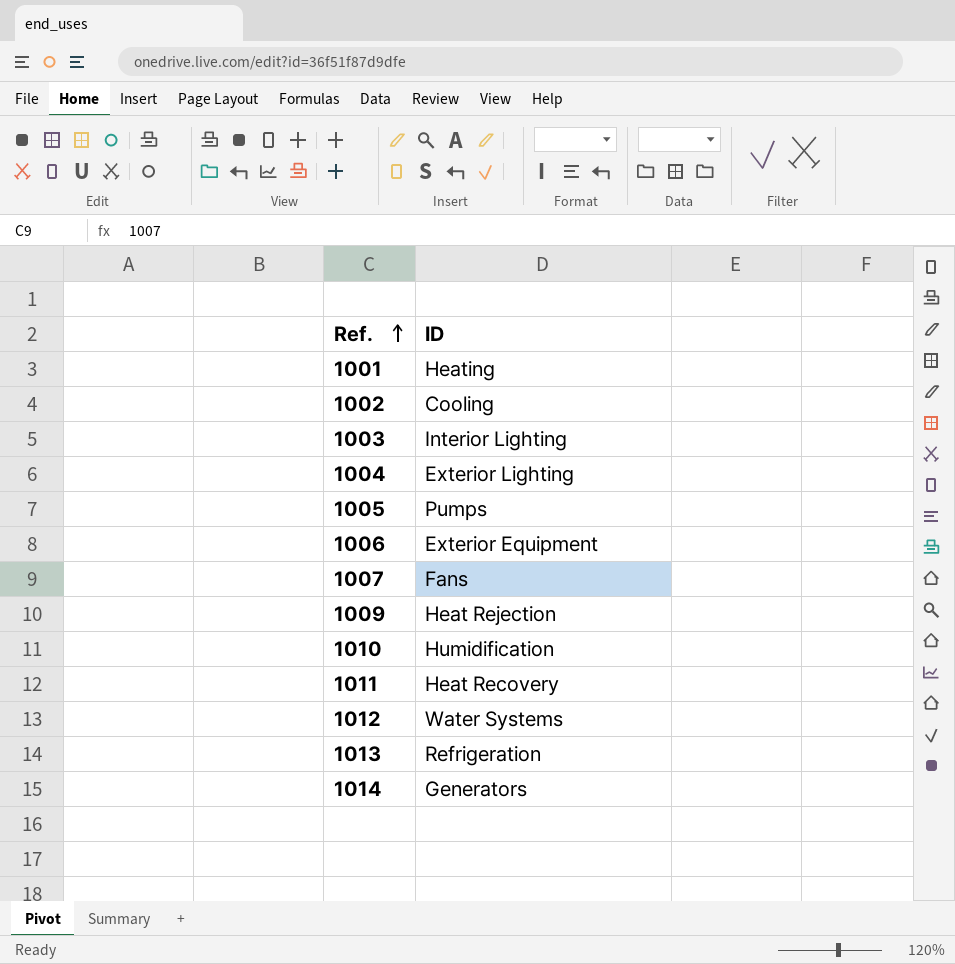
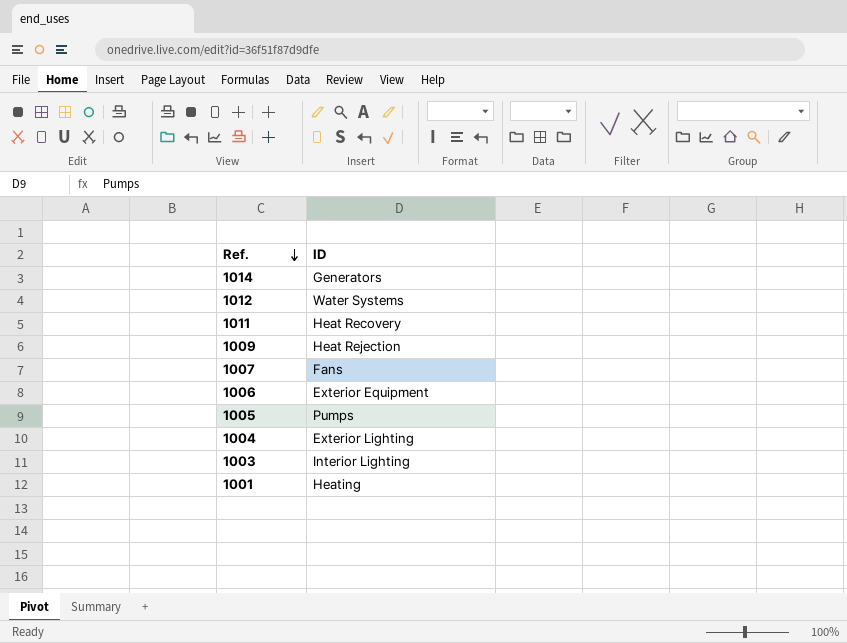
row order: Ref. ascending -> Ref. descending
row 1002: Cooling -> none
row 1010: Humidification -> none
row 1013: Refrigeration -> none

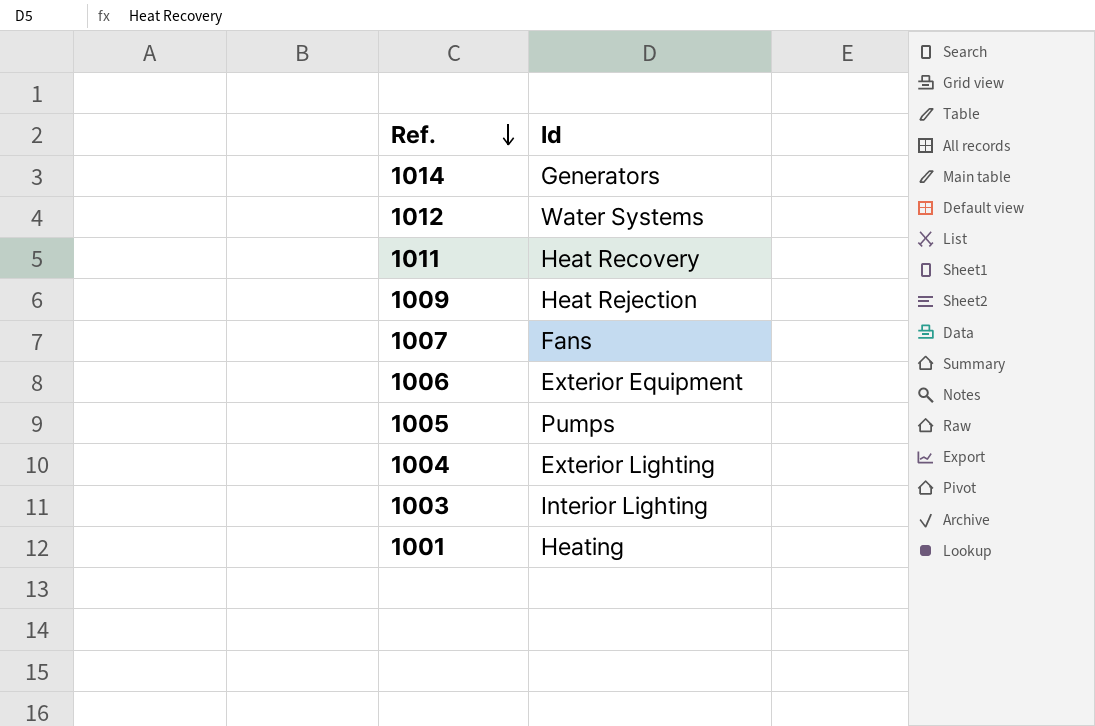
column name: ID -> Id

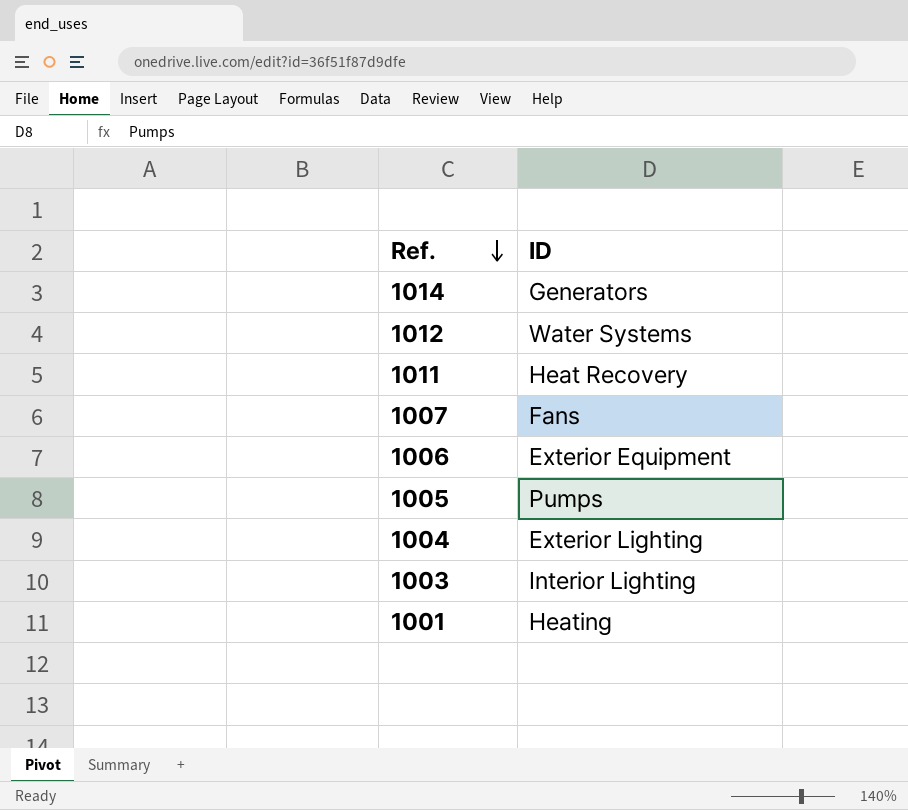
column name: Id -> ID
row 1009: Heat Rejection -> none

